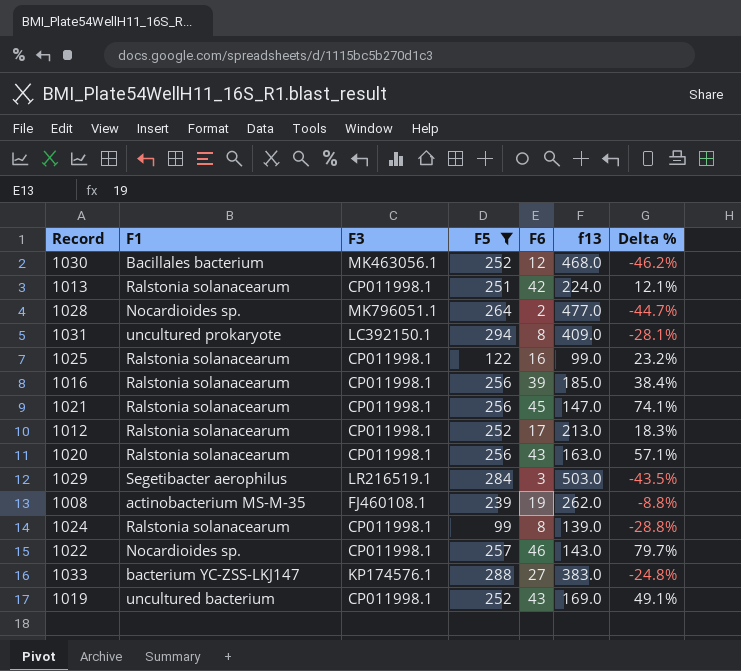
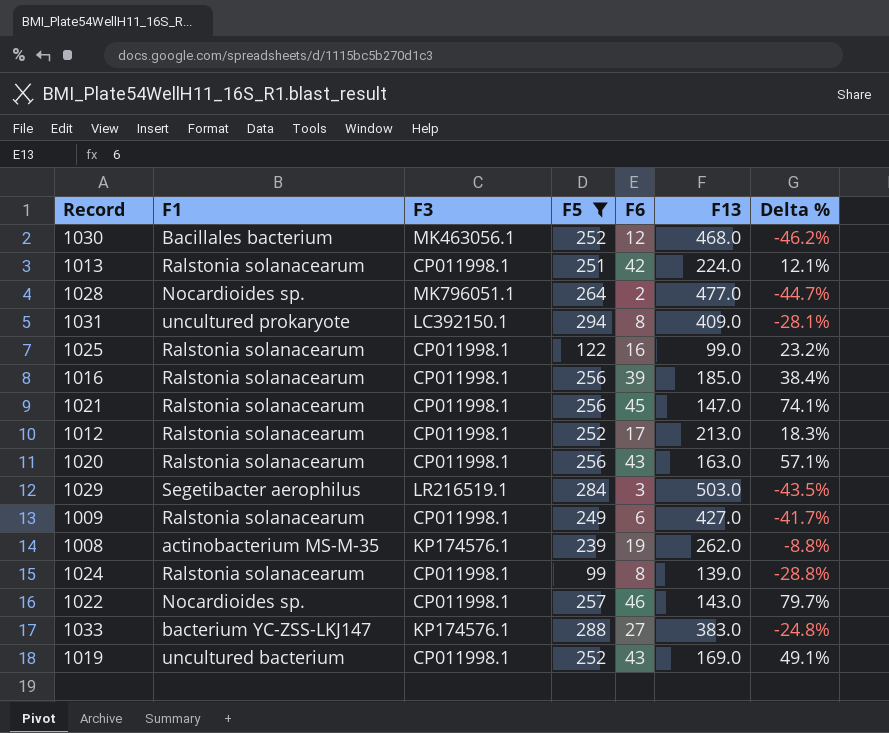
column name: f13 -> F13
row 1009: none -> Ralstonia solanacearum | CP011998.1 | 249 | 6 | 427.0 | -41.7%
1008 | F3: FJ460108.1 -> KP174576.1

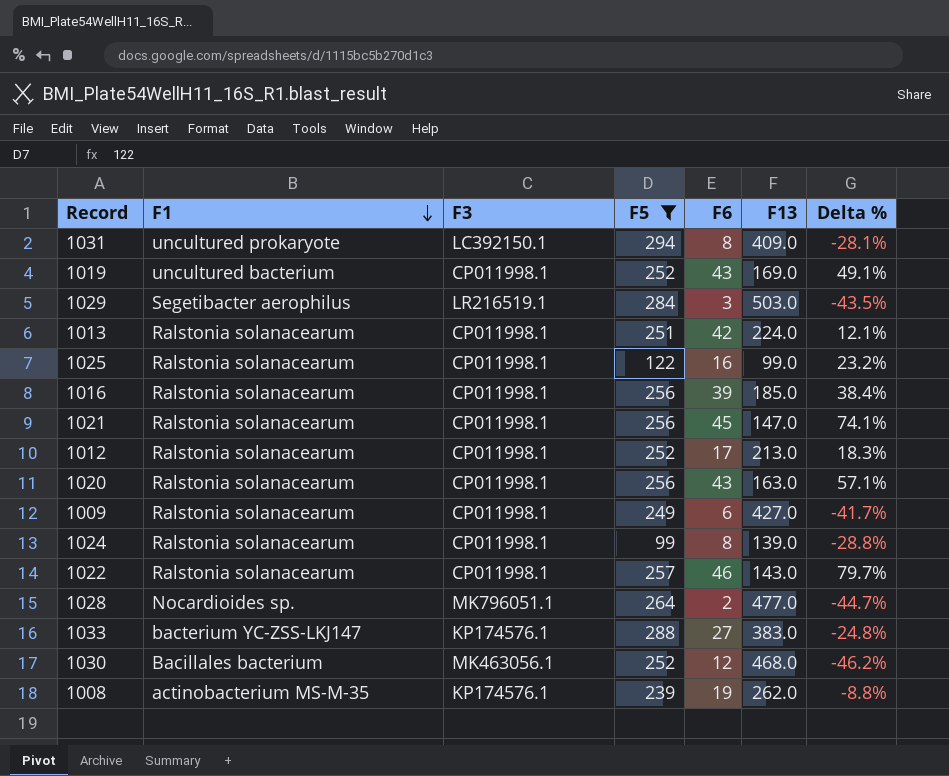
row order: none -> F1 descending
1022 | F1: Nocardioides sp. -> Ralstonia solanacearum

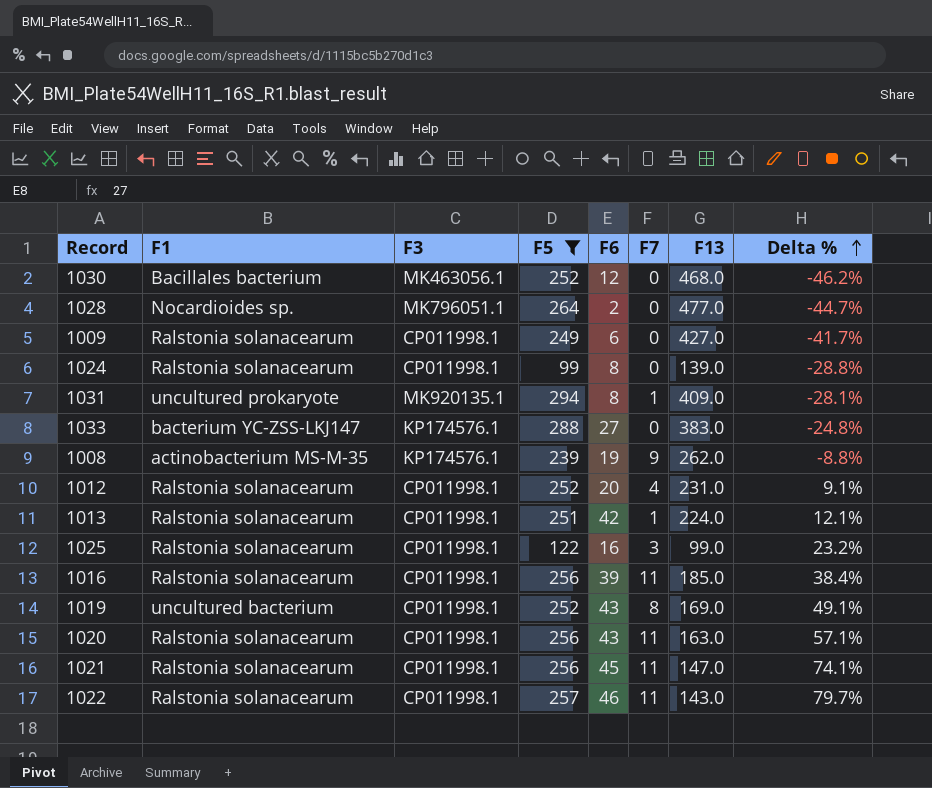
row order: F1 descending -> Delta % ascending
column F7 | position: none -> 6
row 1029: Segetibacter aerophilus | LR216519.1 | 284 | 3 | 503.0 | -43.5% -> none
1031 | F3: LC392150.1 -> MK920135.1
1012 | F6: 17 -> 20
1012 | F13: 213.0 -> 231.0
1012 | Delta %: 18.3% -> 9.1%

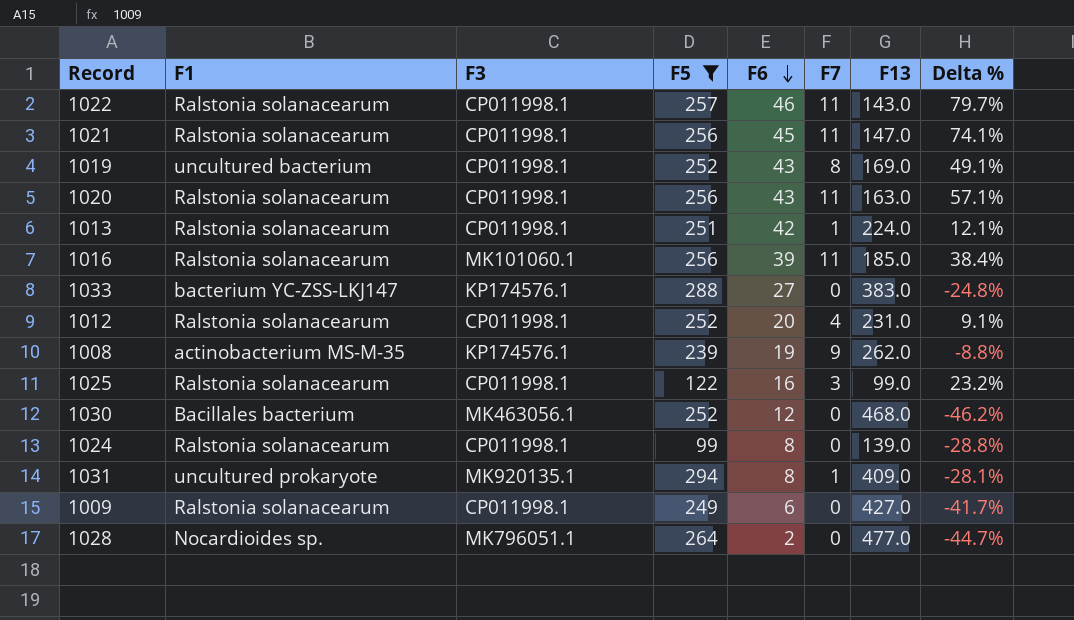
row order: Delta % ascending -> F6 descending
1016 | F3: CP011998.1 -> MK101060.1

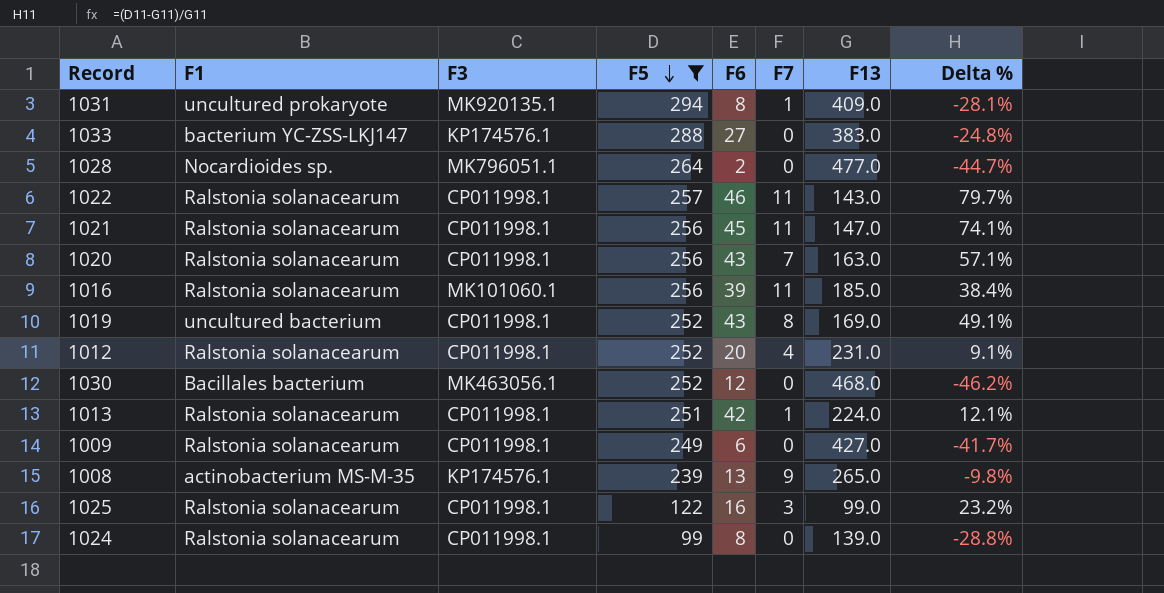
row order: F6 descending -> F5 descending
1020 | F7: 11 -> 7
1008 | F6: 19 -> 13
1008 | F13: 262.0 -> 265.0
1008 | Delta %: -8.8% -> -9.8%

